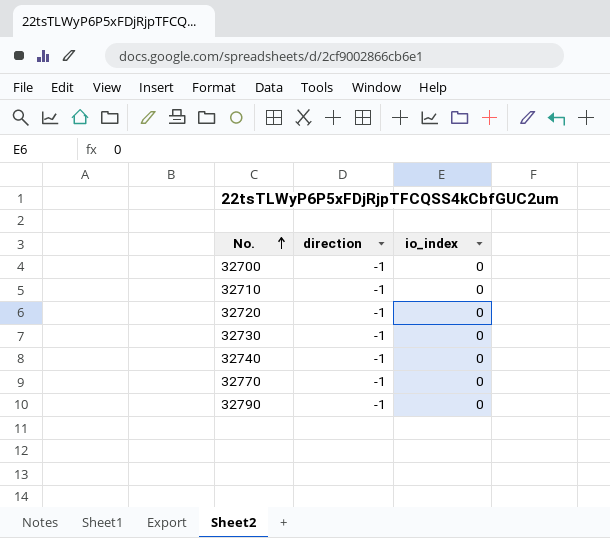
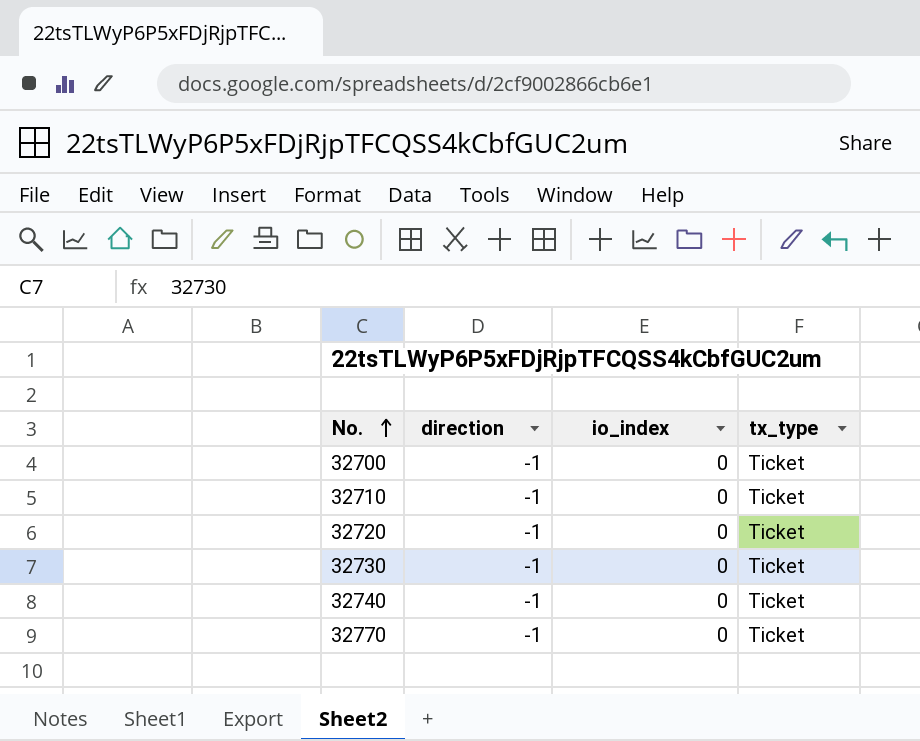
column tx_type | position: none -> 4
row 32790: -1 | 0 -> none

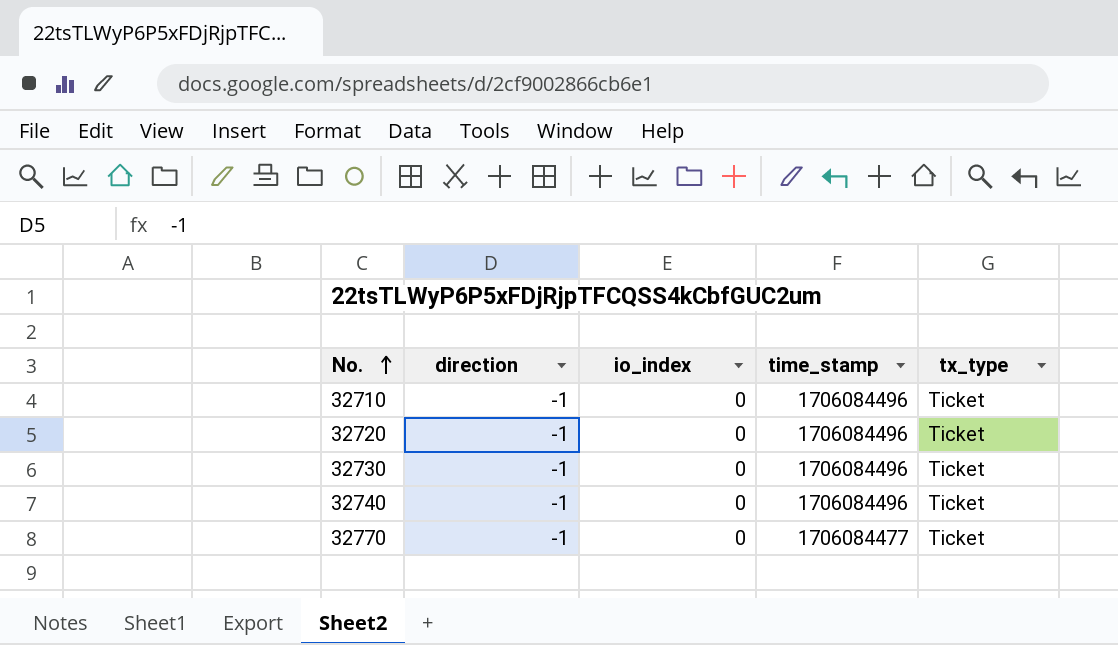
column time_stamp | position: none -> 4
row 32700: -1 | 0 | Ticket -> none

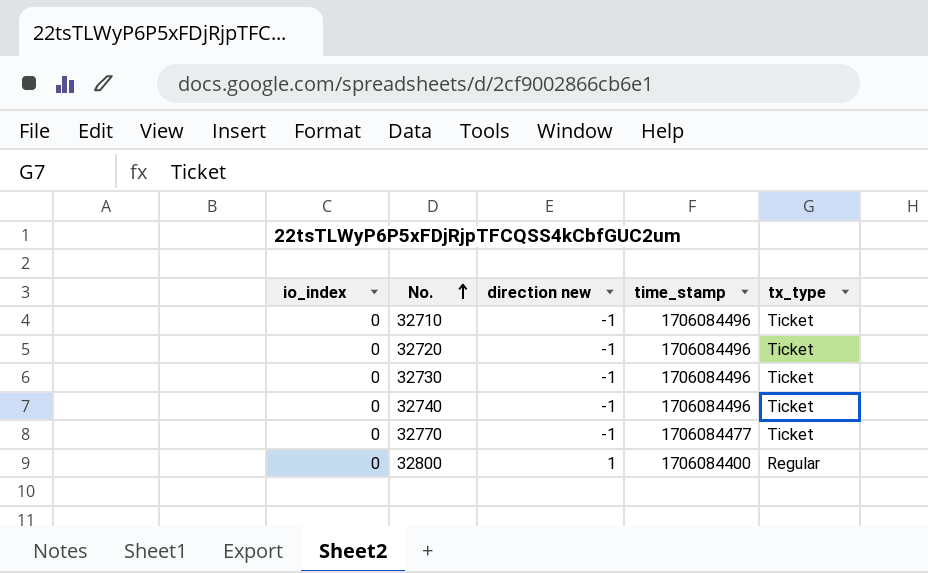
column io_index | position: 3 -> 1
column name: direction -> direction new
row 32800: none -> 0 | 1 | 1706084400 | Regular

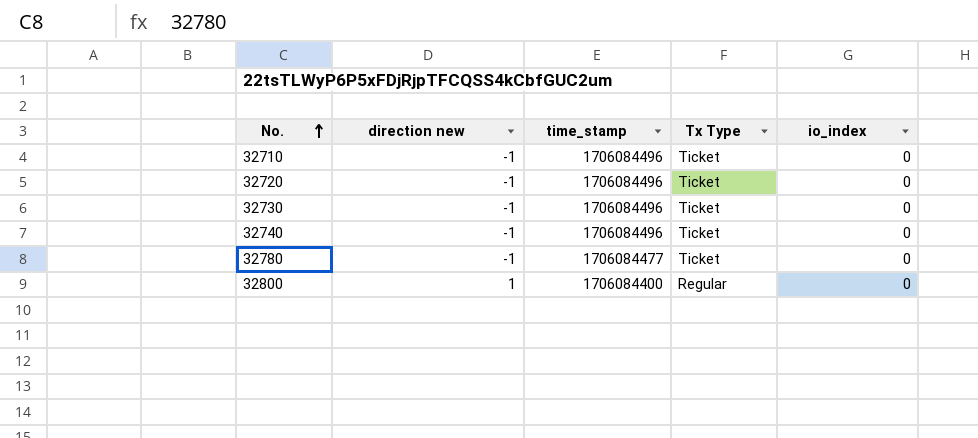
column name: tx_type -> Tx Type
column io_index | position: 1 -> 5
row 32770: 0 | -1 | 1706084477 | Ticket -> none
row 32780: none -> -1 | 1706084477 | Ticket | 0

